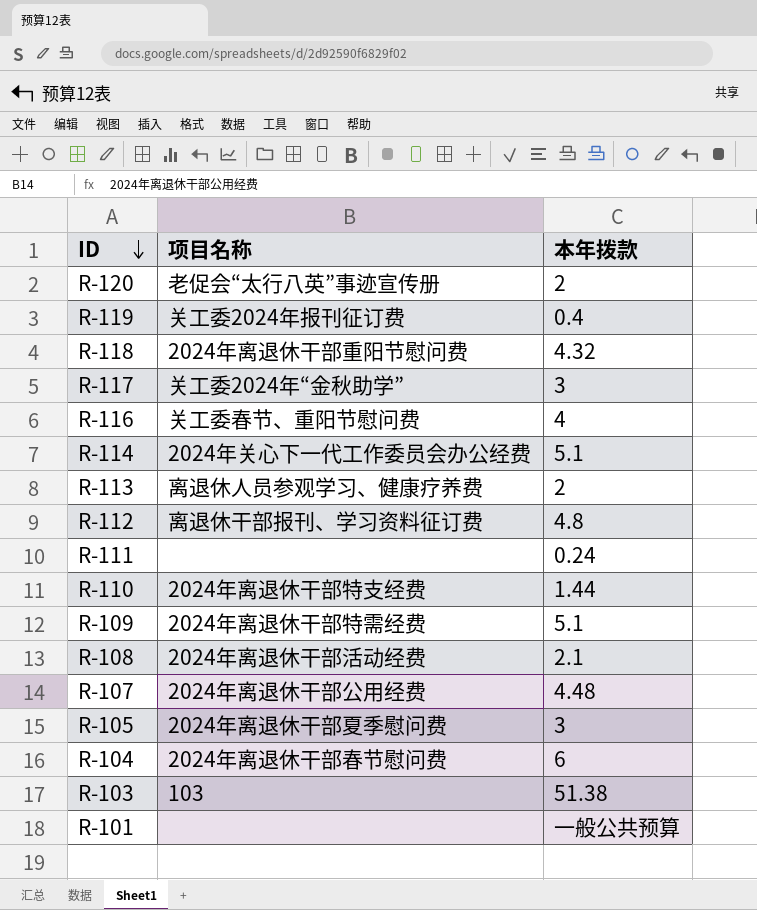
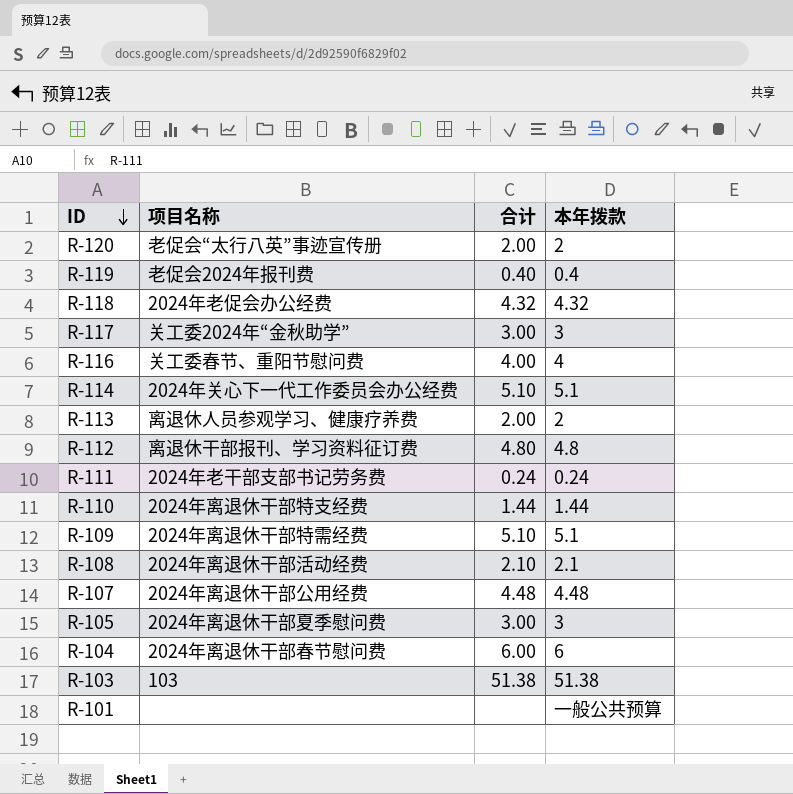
column 合计 | position: none -> 3
R-119 | 项目名称: 关工委2024年报刊征订费 -> 老促会2024年报刊费
R-118 | 项目名称: 2024年离退休干部重阳节慰问费 -> 2024年老促会办公经费
R-111 | 项目名称: none -> 2024年老干部支部书记劳务费

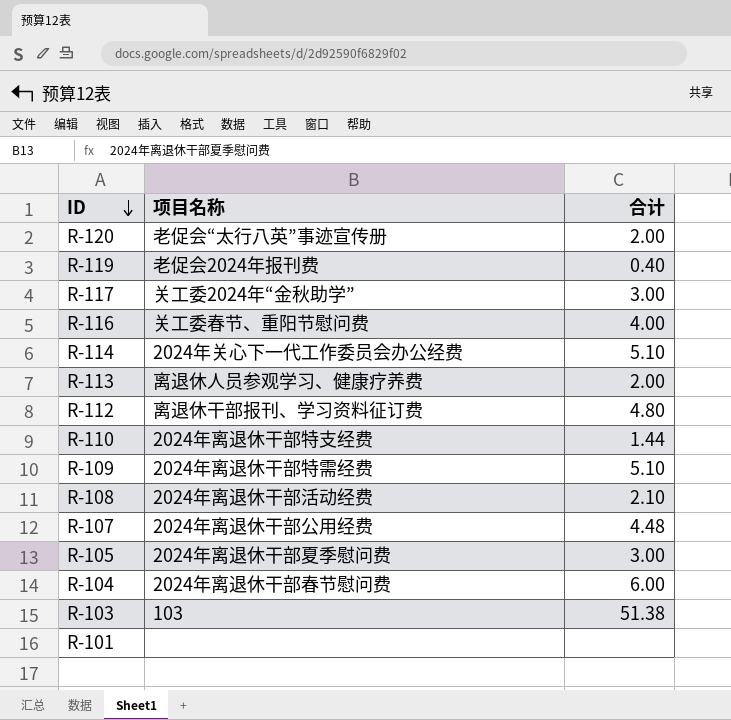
column 本年拨款 | position: 4 -> none
row R-118: 2024年老促会办公经费 | 4.32 | 4.32 -> none
row R-111: 2024年老干部支部书记劳务费 | 0.24 | 0.24 -> none

